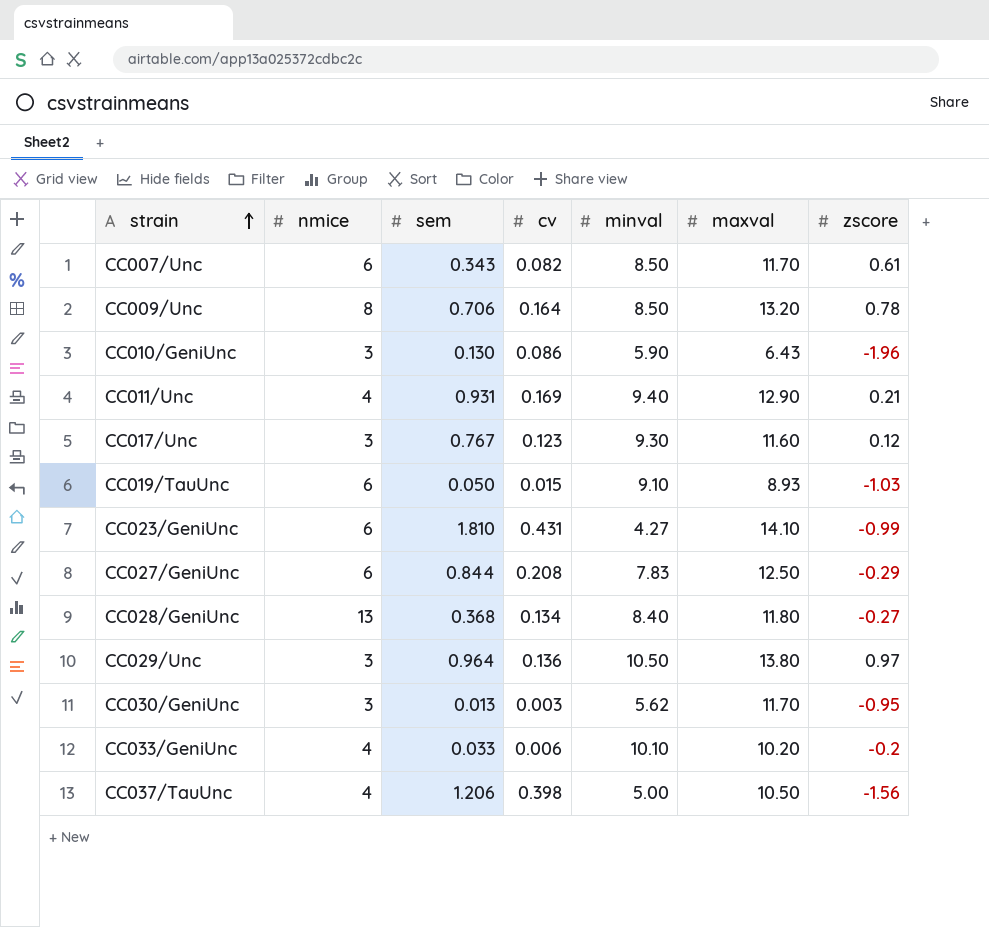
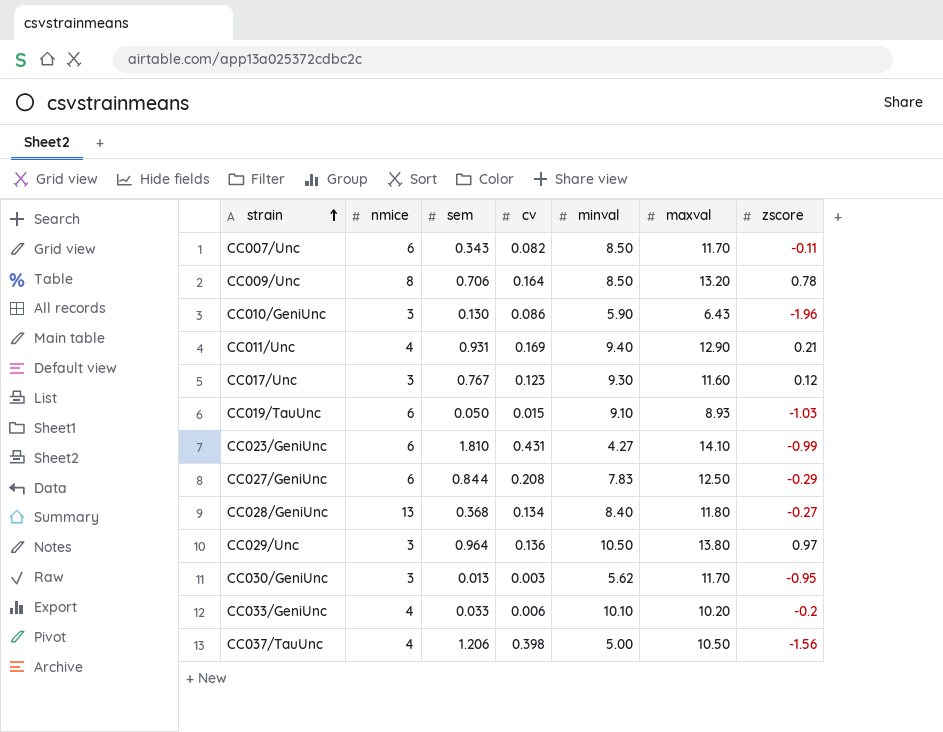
CC007/Unc | zscore: 0.61 -> -0.11

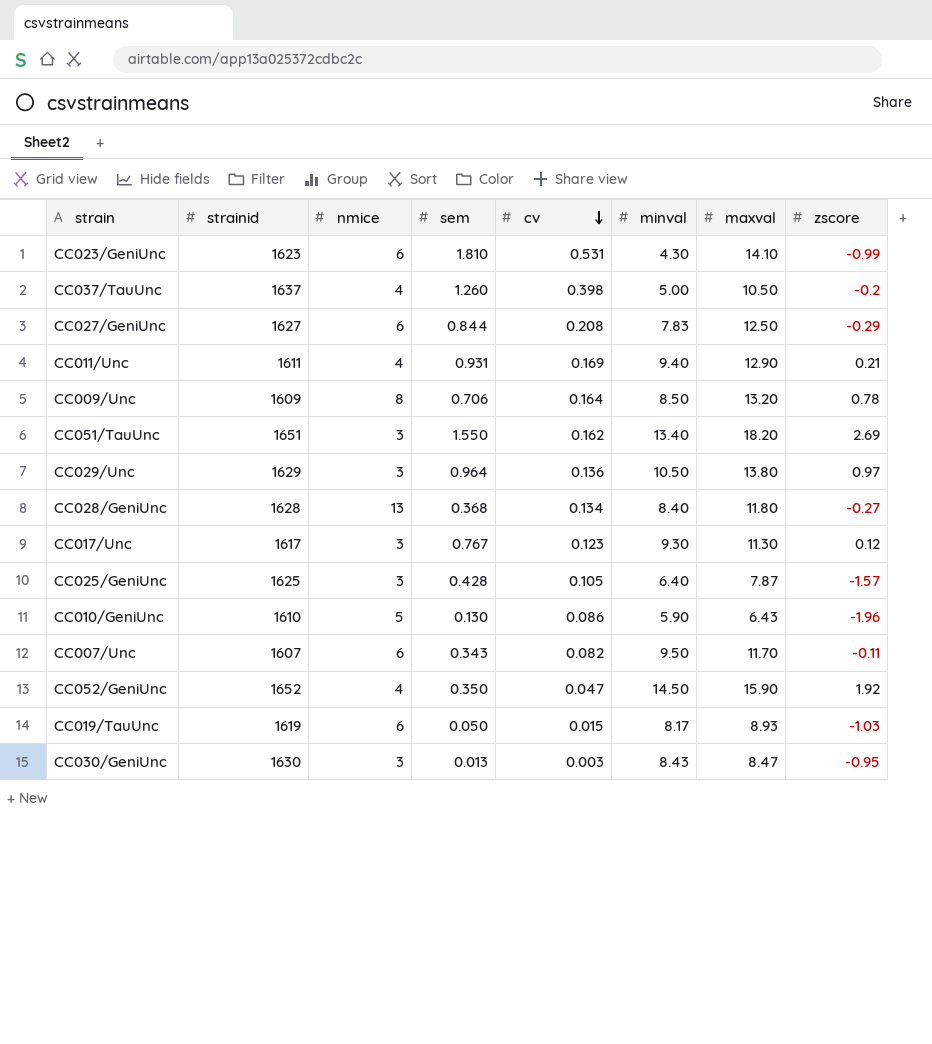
row order: strain ascending -> cv descending
column strainid | position: none -> 2
row CC033/GeniUnc: 4 | 0.033 | 0.006 | 10.10 | 10.20 | -0.2 -> none
CC023/GeniUnc | cv: 0.431 -> 0.531
CC023/GeniUnc | minval: 4.27 -> 4.30
CC037/TauUnc | sem: 1.206 -> 1.260
CC037/TauUnc | zscore: -1.56 -> -0.2
row CC051/TauUnc: none -> 1651 | 3 | 1.550 | 0.162 | 13.40 | 18.20 | 2.69
CC017/Unc | maxval: 11.60 -> 11.30
row CC025/GeniUnc: none -> 1625 | 3 | 0.428 | 0.105 | 6.40 | 7.87 | -1.57
CC010/GeniUnc | nmice: 3 -> 5
CC007/Unc | minval: 8.50 -> 9.50
row CC052/GeniUnc: none -> 1652 | 4 | 0.350 | 0.047 | 14.50 | 15.90 | 1.92
CC019/TauUnc | minval: 9.10 -> 8.17
CC030/GeniUnc | minval: 5.62 -> 8.43
CC030/GeniUnc | maxval: 11.70 -> 8.47

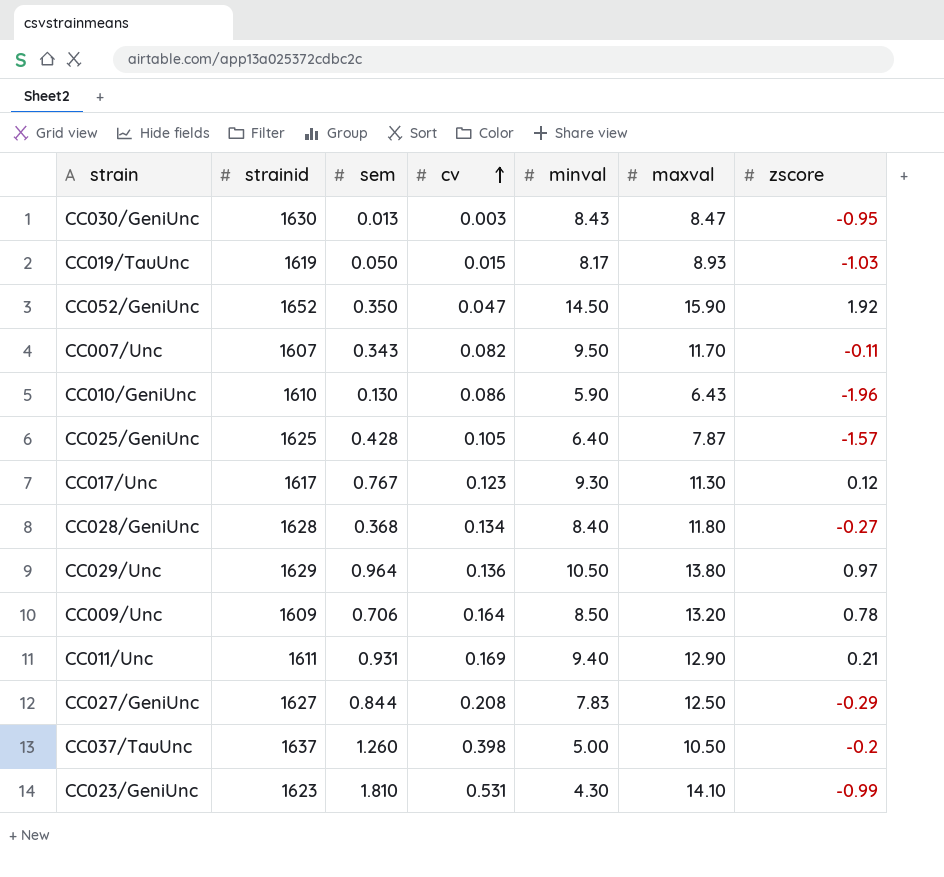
row order: cv descending -> cv ascending
column nmice | position: 3 -> none
row CC051/TauUnc: 1651 | 3 | 1.550 | 0.162 | 13.40 | 18.20 | 2.69 -> none

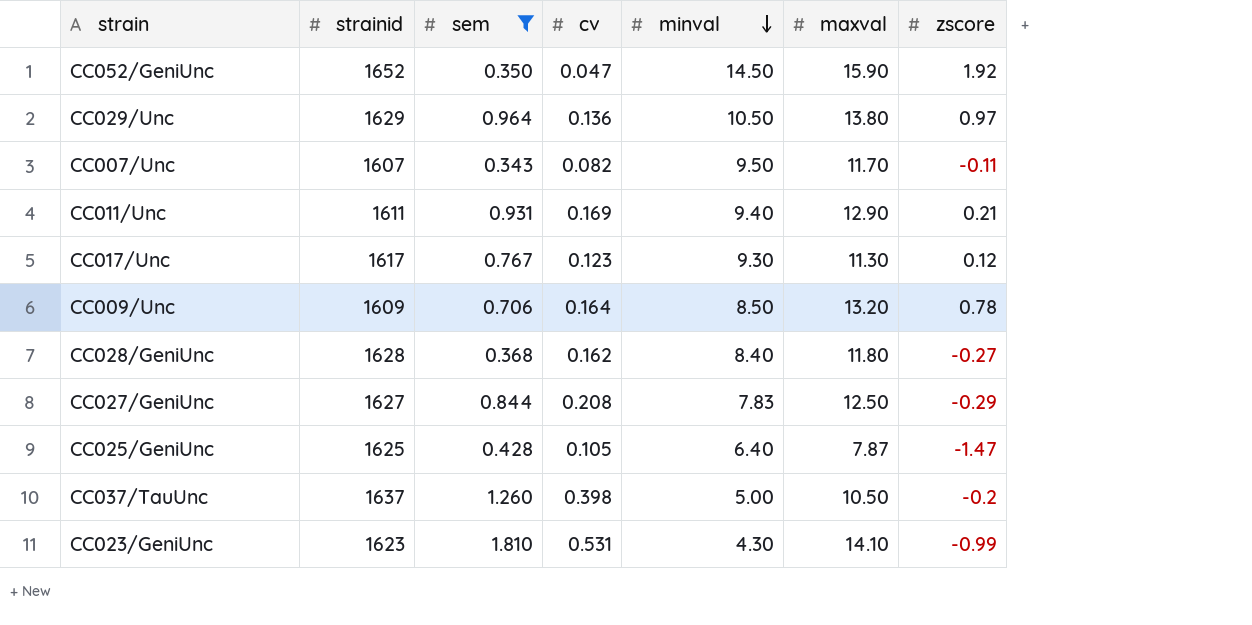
filter: none -> sem >= 0.343
row order: cv ascending -> minval descending
CC028/GeniUnc | cv: 0.134 -> 0.162
CC025/GeniUnc | zscore: -1.57 -> -1.47

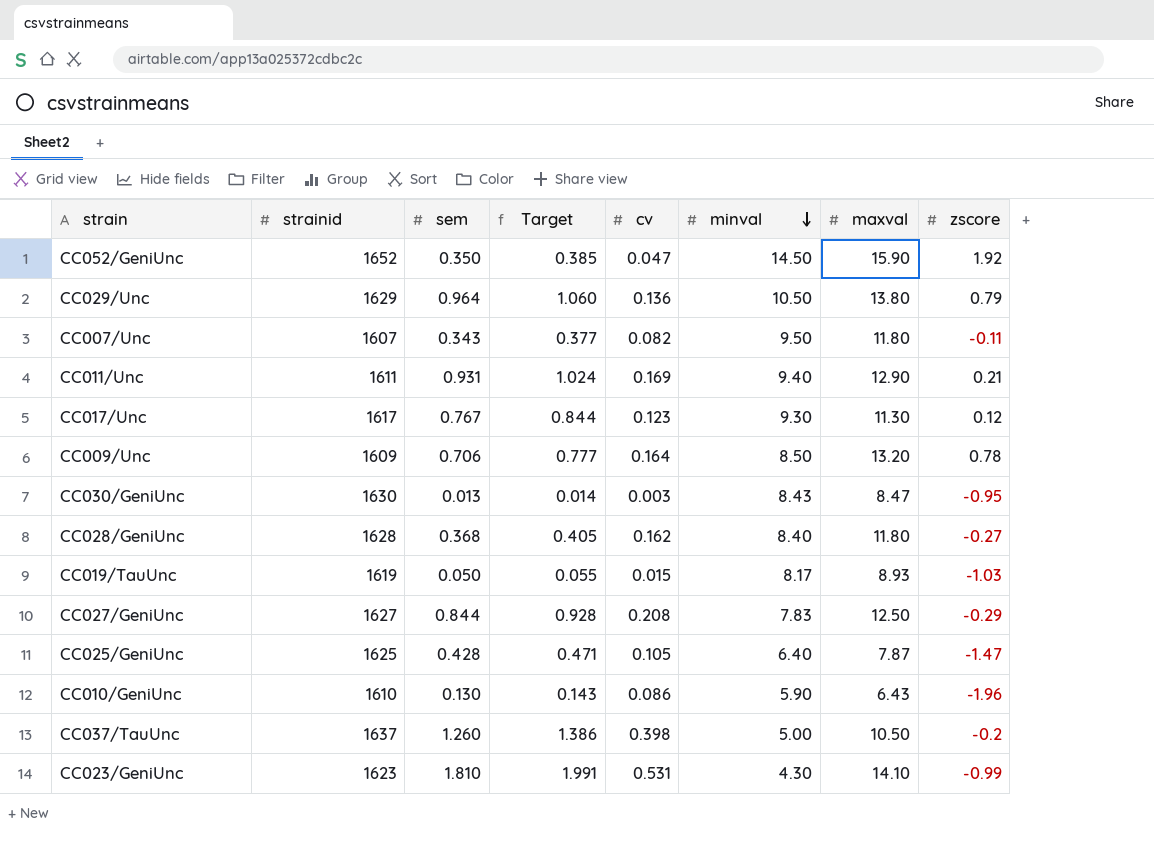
filter: sem >= 0.343 -> none
column Target | formula: none -> [sem] * 1.1
CC029/Unc | zscore: 0.97 -> 0.79
CC007/Unc | maxval: 11.70 -> 11.80

